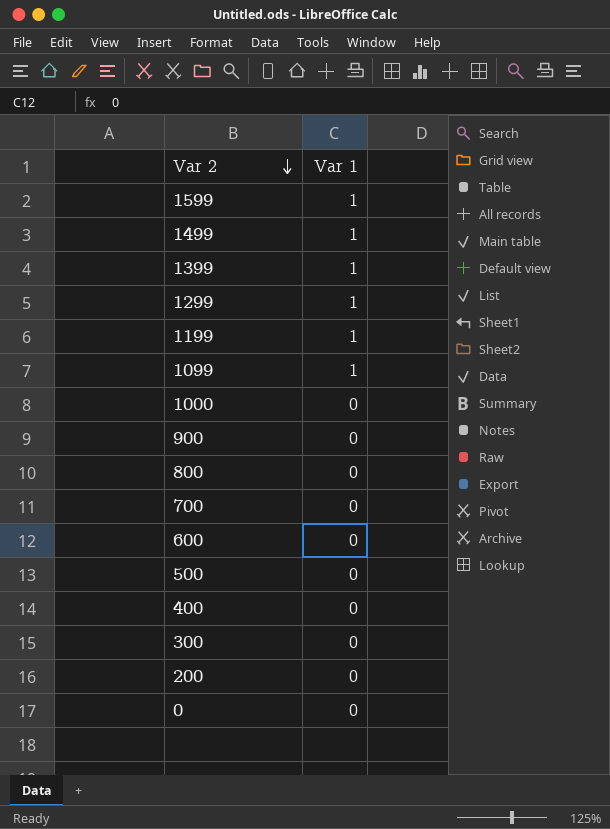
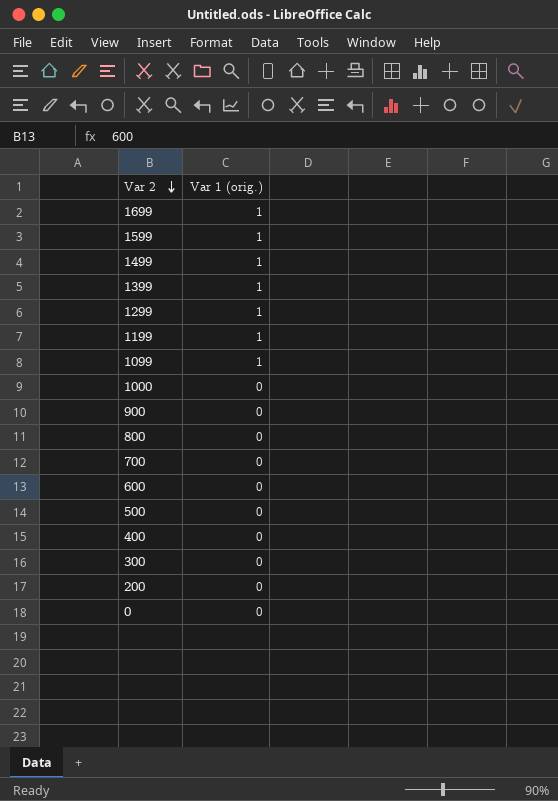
column name: Var 1 -> Var 1 (orig.)
row 1699: none -> 1

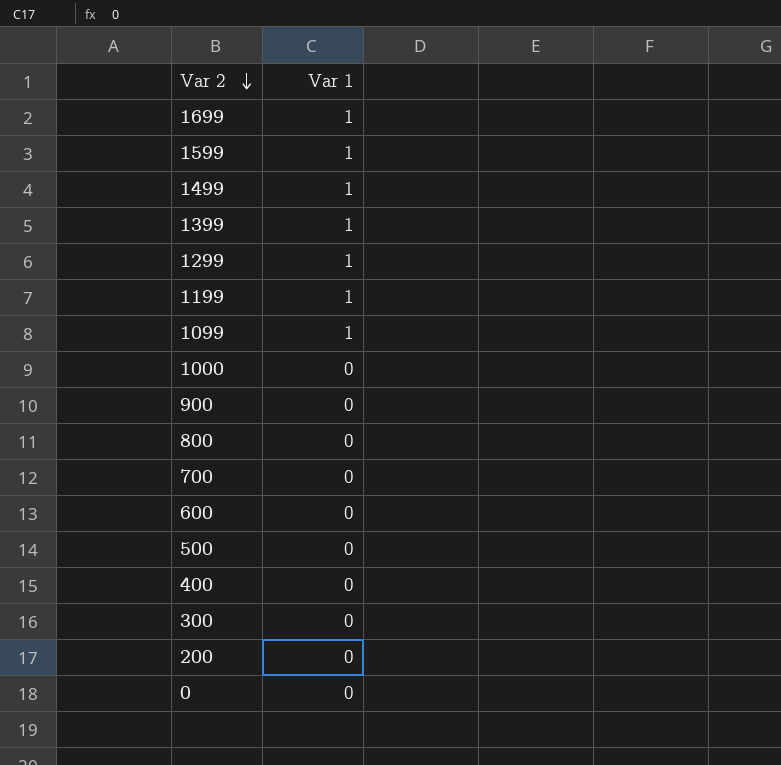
column name: Var 1 (orig.) -> Var 1

